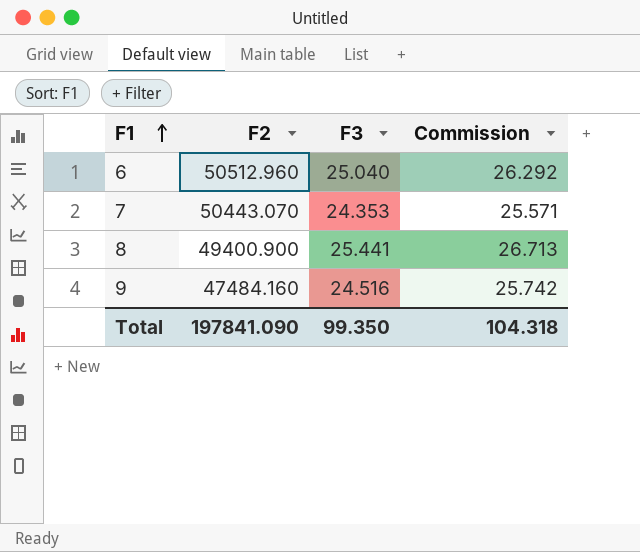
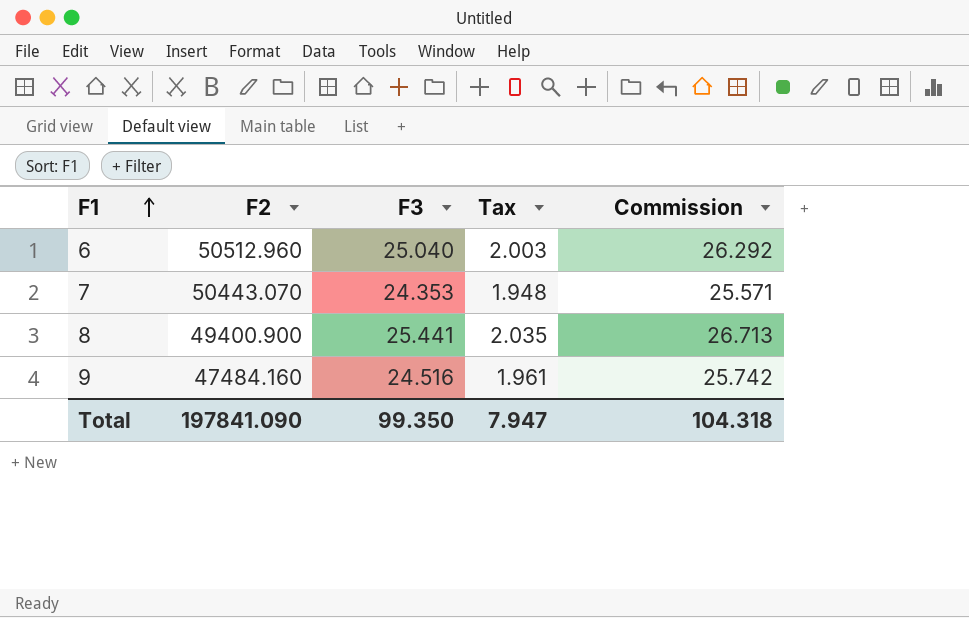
column Tax | formula: none -> [F3] * 0.08

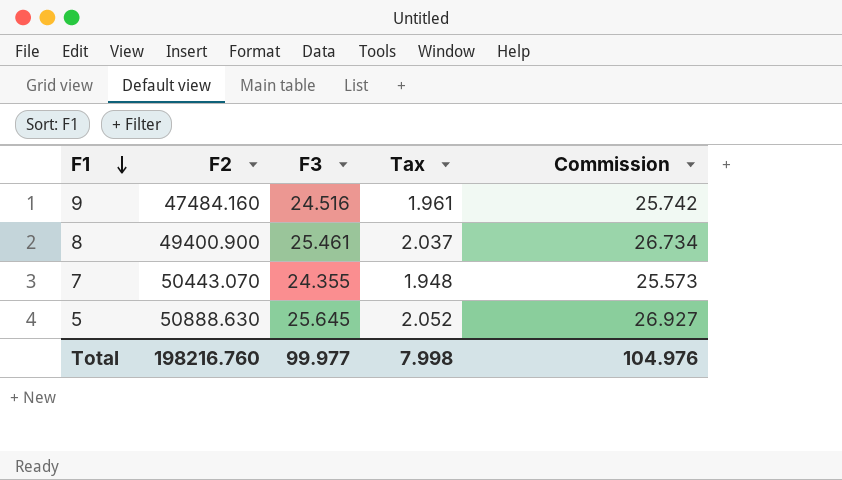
row order: F1 ascending -> F1 descending
row 6: 50512.960 | 25.040 | 2.003 | 26.292 -> none
8 | F3: 25.441 -> 25.461
8 | Tax: 2.035 -> 2.037
8 | Commission: 26.713 -> 26.734
7 | F3: 24.353 -> 24.355
7 | Commission: 25.571 -> 25.573
row 5: none -> 50888.630 | 25.645 | 2.052 | 26.927
Total | F2: 197841.090 -> 198216.760
Total | F3: 99.350 -> 99.977
Total | Tax: 7.947 -> 7.998
Total | Commission: 104.318 -> 104.976

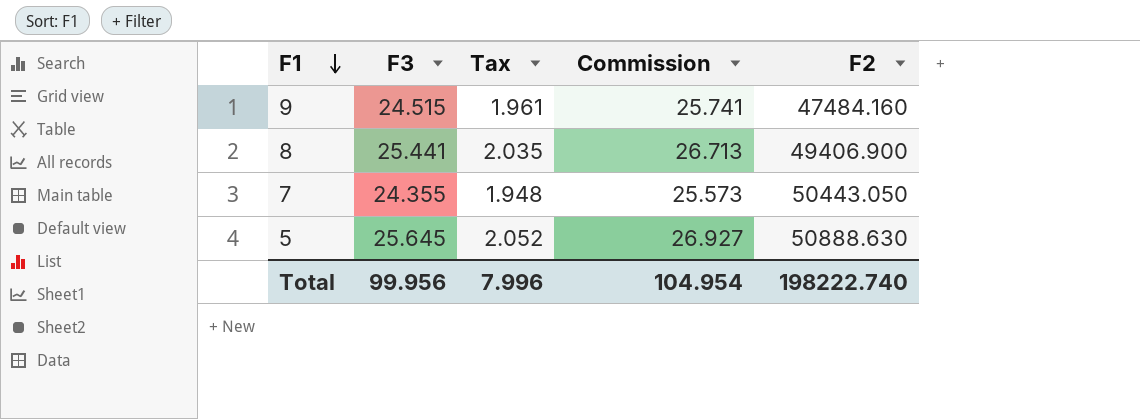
column F2 | position: 2 -> 5
9 | F3: 24.516 -> 24.515
9 | Commission: 25.742 -> 25.741
8 | F3: 25.461 -> 25.441
8 | Tax: 2.037 -> 2.035
8 | Commission: 26.734 -> 26.713
8 | F2: 49400.900 -> 49406.900
7 | F2: 50443.070 -> 50443.050
Total | F3: 99.977 -> 99.956
Total | Tax: 7.998 -> 7.996
Total | Commission: 104.976 -> 104.954
Total | F2: 198216.760 -> 198222.740

